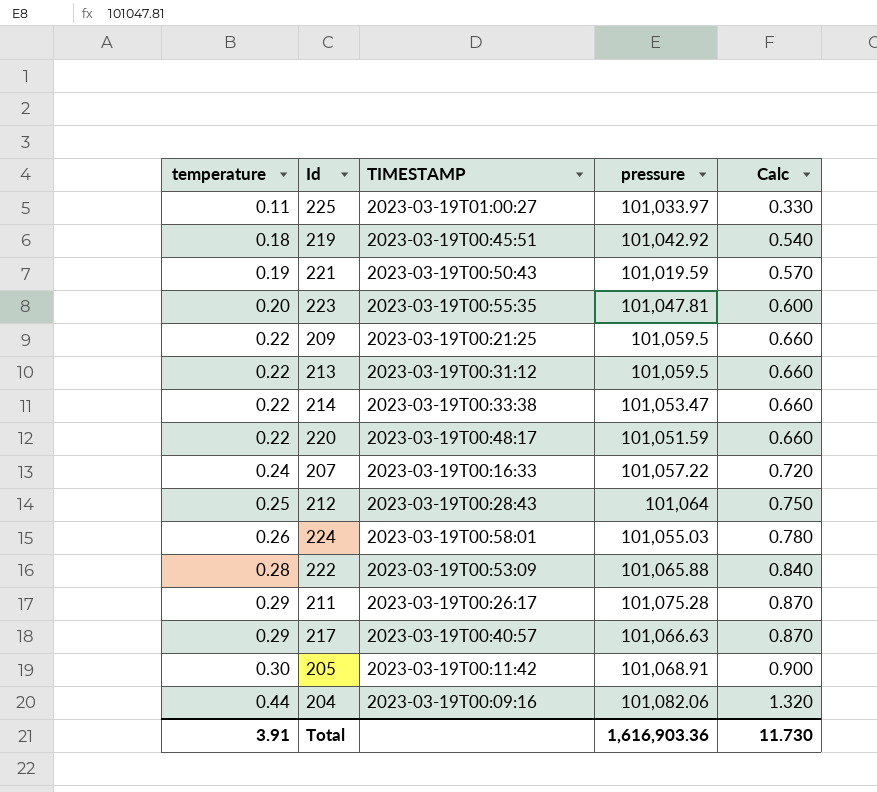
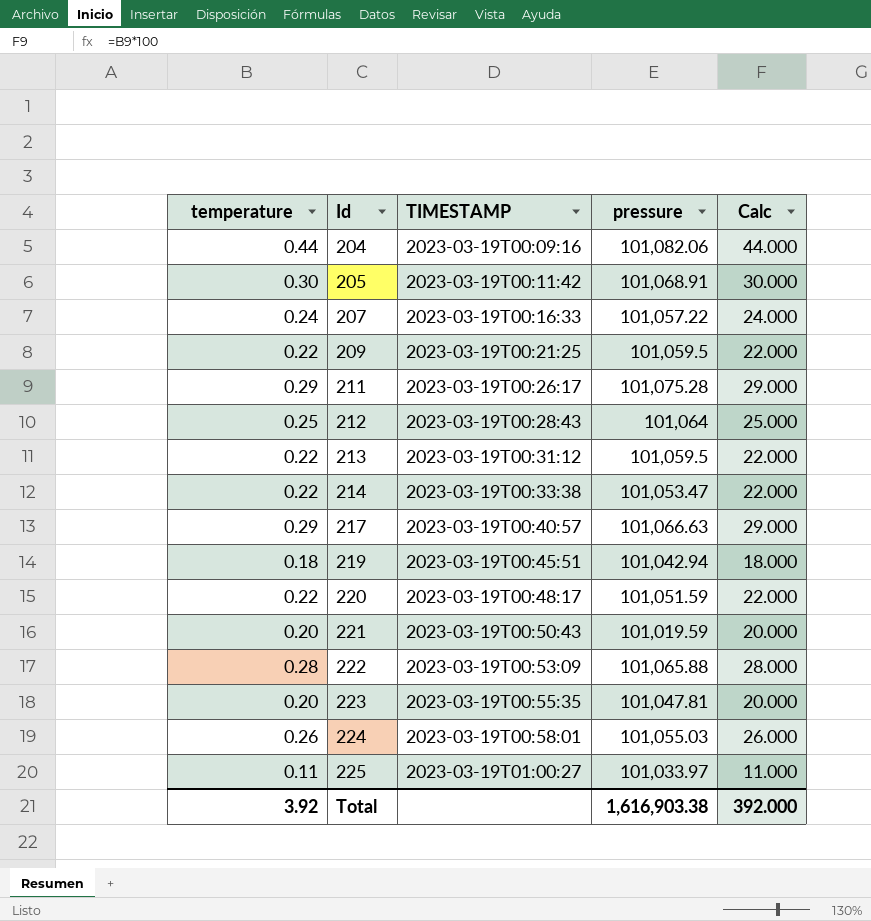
row order: temperature ascending -> Id ascending
column Calc | formula: [temperature] * 3 -> [temperature] * 100
219 | pressure: 101,042.92 -> 101,042.94
221 | temperature: 0.19 -> 0.20
Total | temperature: 3.91 -> 3.92
Total | pressure: 1,616,903.36 -> 1,616,903.38
Total | Calc: 11.730 -> 392.000

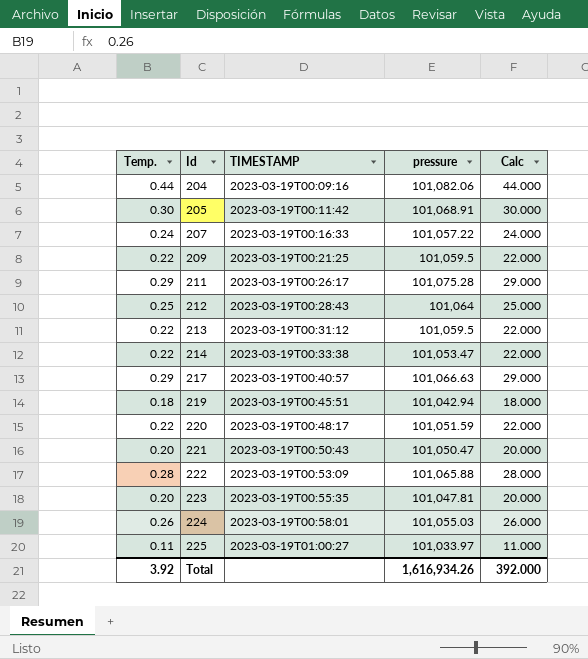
column name: temperature -> Temp.
221 | pressure: 101,019.59 -> 101,050.47
Total | pressure: 1,616,903.38 -> 1,616,934.26

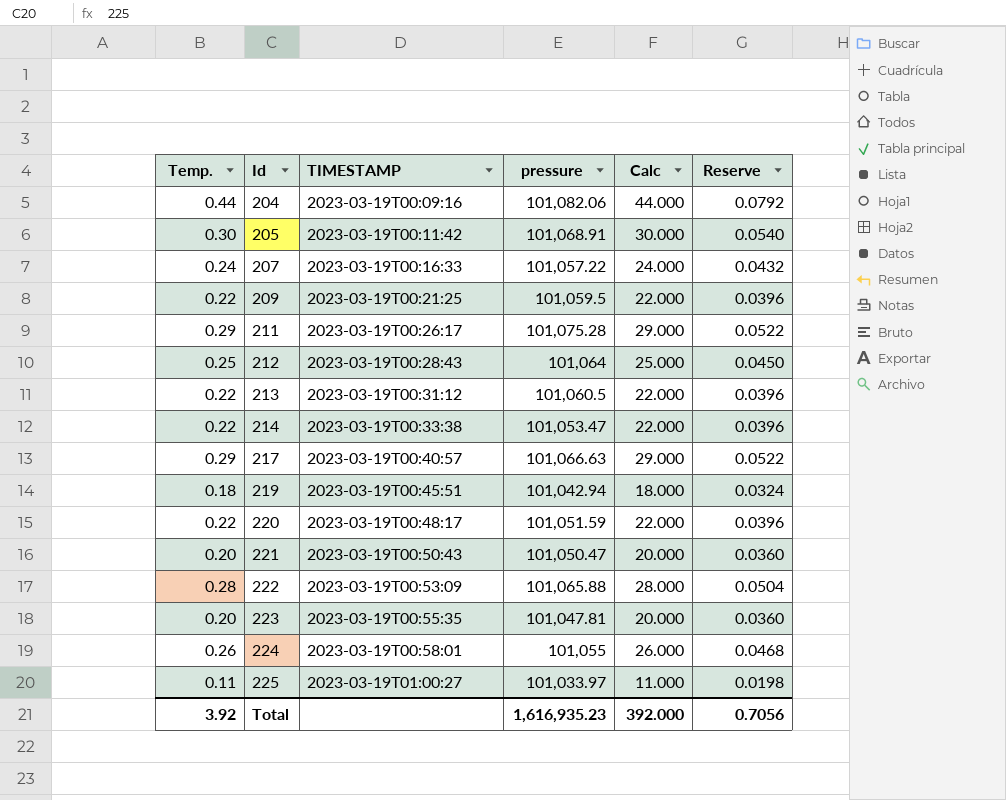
column Reserve | formula: none -> [Temp.] * 0.18
213 | pressure: 101,059.5 -> 101,060.5
224 | pressure: 101,055.03 -> 101,055
Total | pressure: 1,616,934.26 -> 1,616,935.23

